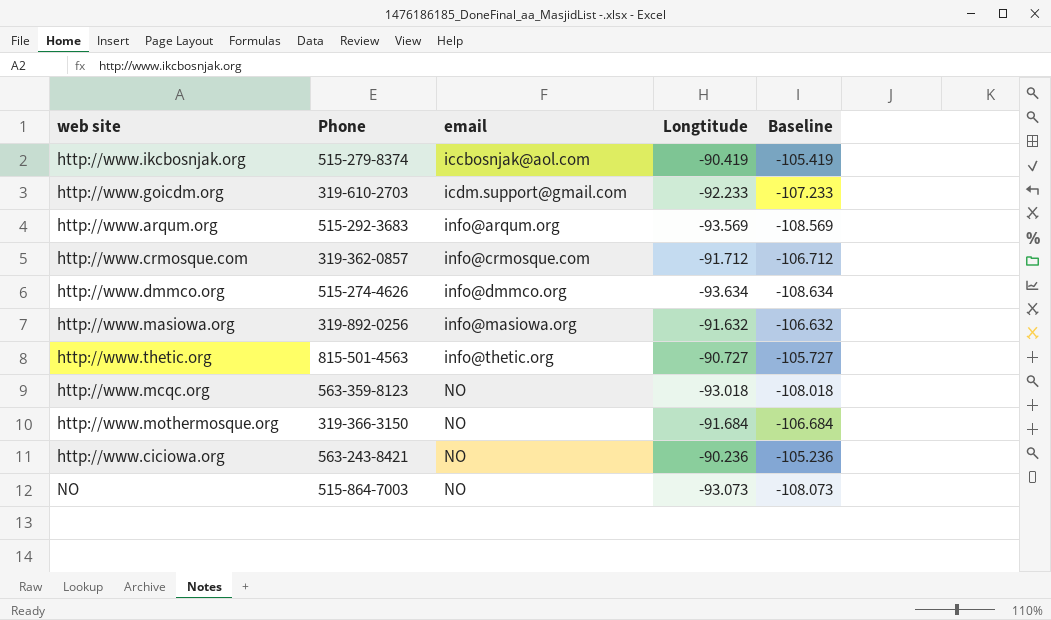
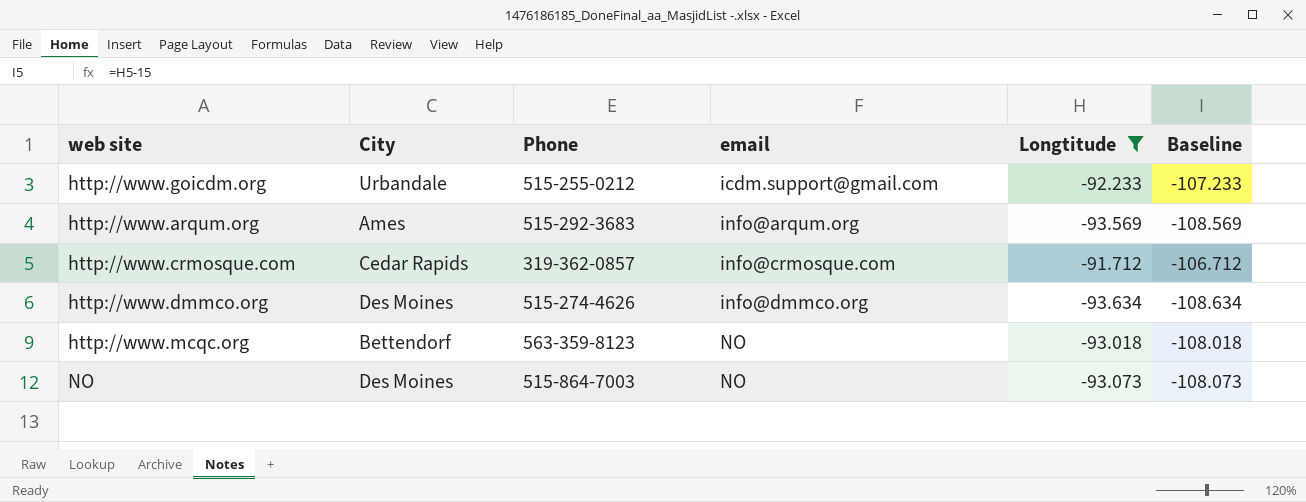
filter: none -> Longtitude <= -91.712
column City | position: none -> 2
http://www.goicdm.org | Phone: 319-610-2703 -> 515-255-0212

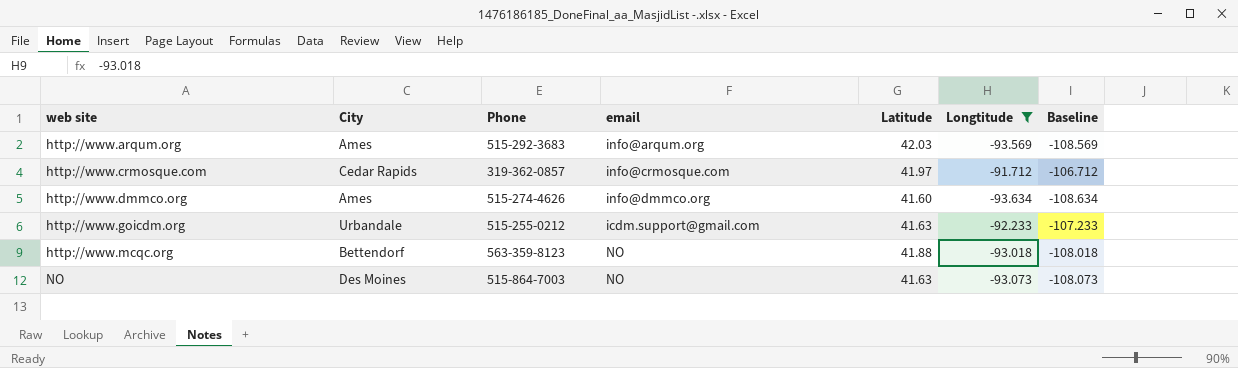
row order: email ascending -> web site ascending
column Latitude | position: none -> 5
http://www.dmmco.org | City: Des Moines -> Ames

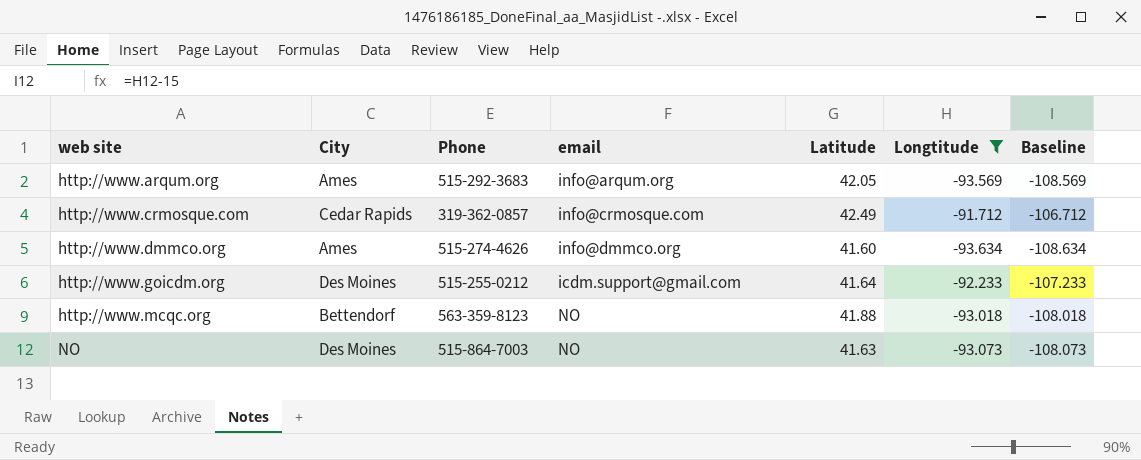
http://www.arqum.org | Latitude: 42.03 -> 42.05
http://www.crmosque.com | Latitude: 41.97 -> 42.49
http://www.goicdm.org | City: Urbandale -> Des Moines
http://www.goicdm.org | Latitude: 41.63 -> 41.64

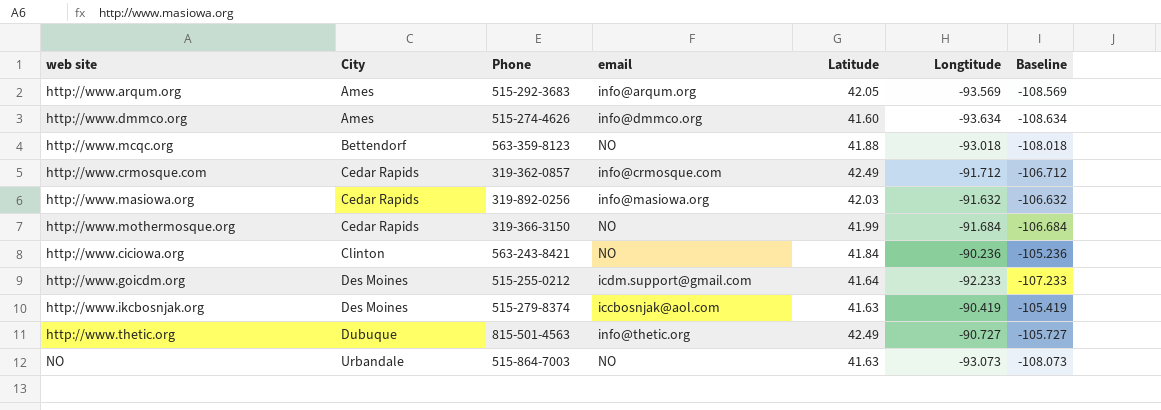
filter: Longtitude <= -91.712 -> none
row order: web site ascending -> City ascending
NO | City: Des Moines -> Urbandale

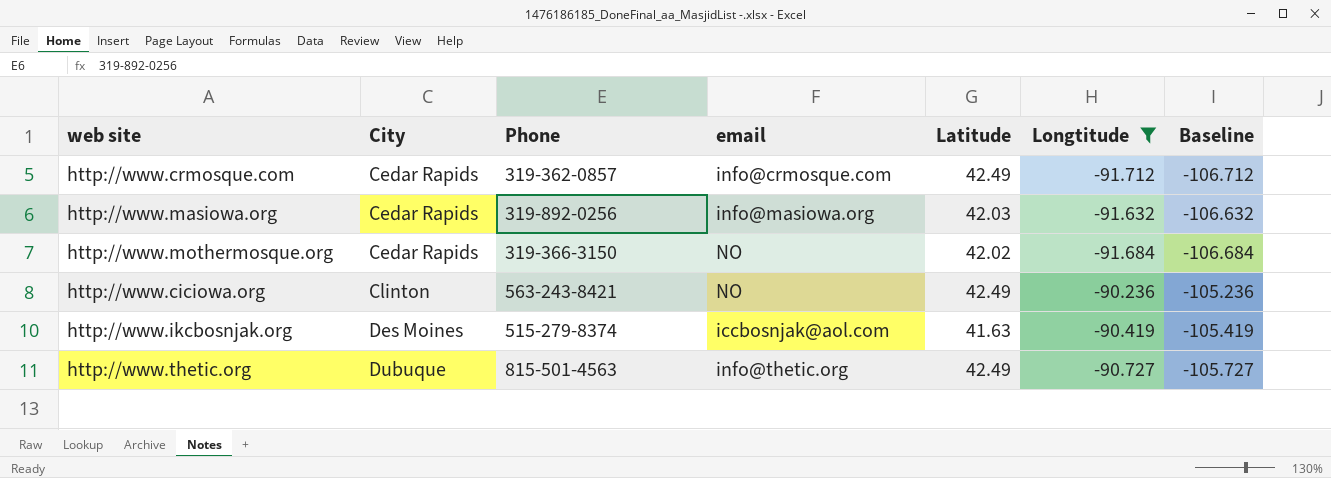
filter: none -> Longtitude >= -91.712
http://www.mothermosque.org | Latitude: 41.99 -> 42.02
http://www.ciciowa.org | Latitude: 41.84 -> 42.49

